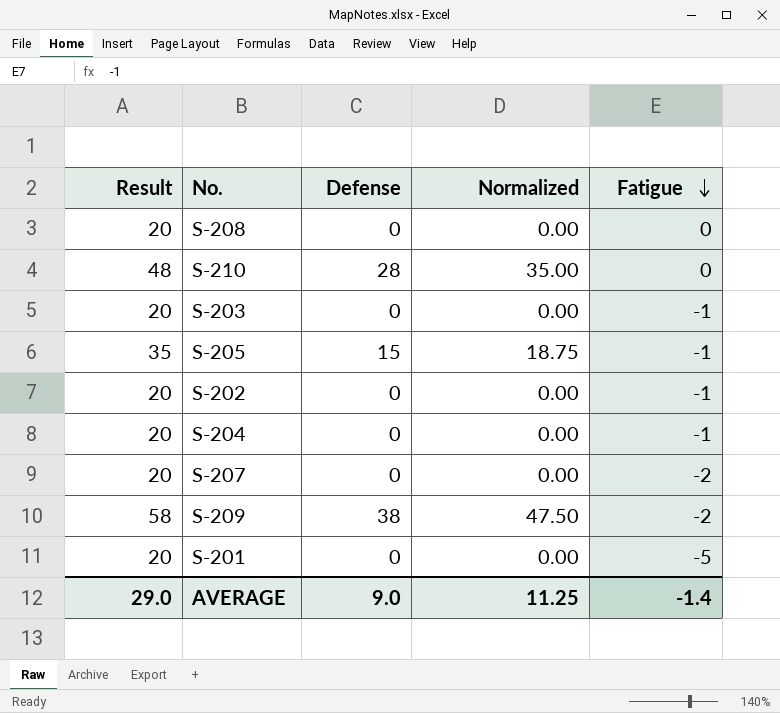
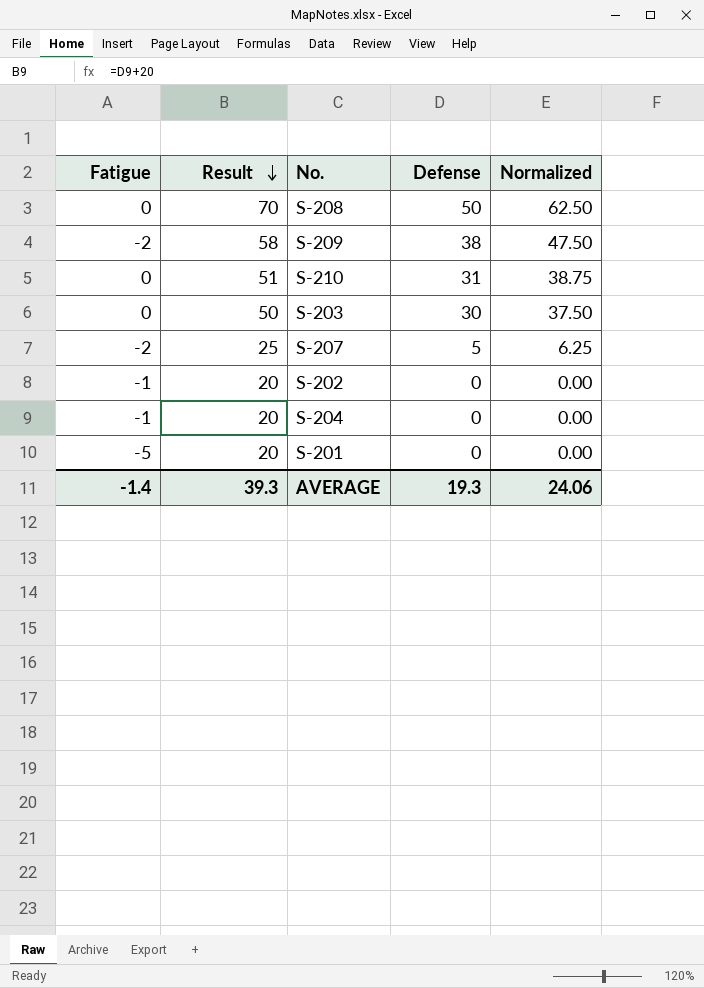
row order: Fatigue descending -> Result descending
column Fatigue | position: 5 -> 1
row S-205: 35 | 15 | 18.75 | -1 -> none
S-208 | Result: 20 -> 70
S-208 | Defense: 0 -> 50
S-208 | Normalized: 0.00 -> 62.50
S-210 | Result: 48 -> 51
S-210 | Defense: 28 -> 31
S-210 | Normalized: 35.00 -> 38.75
S-203 | Fatigue: -1 -> 0
S-203 | Result: 20 -> 50
S-203 | Defense: 0 -> 30
S-203 | Normalized: 0.00 -> 37.50
S-207 | Result: 20 -> 25
S-207 | Defense: 0 -> 5
S-207 | Normalized: 0.00 -> 6.25
AVERAGE | Result: 29.0 -> 39.3
AVERAGE | Defense: 9.0 -> 19.3
AVERAGE | Normalized: 11.25 -> 24.06

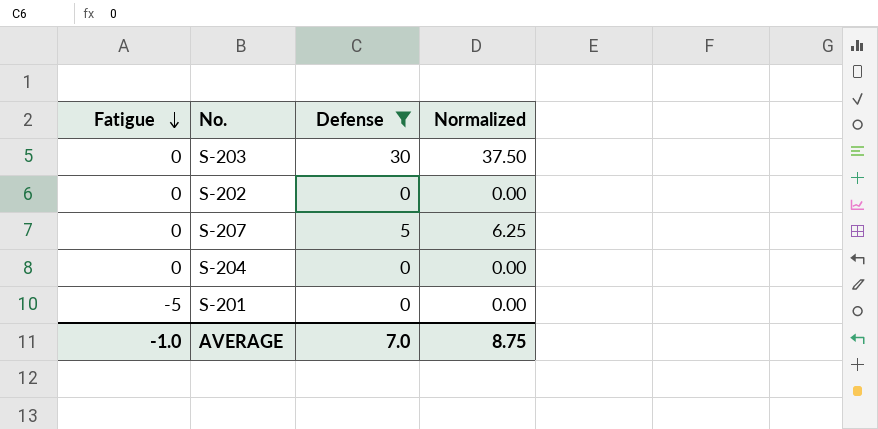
filter: none -> Defense <= 30
row order: Result descending -> Fatigue descending
column Result | formula: [Defense] + 20 -> none
S-202 | Fatigue: -1 -> 0
S-207 | Fatigue: -2 -> 0
S-204 | Fatigue: -1 -> 0
AVERAGE | Fatigue: -1.4 -> -1.0
AVERAGE | Defense: 19.3 -> 7.0
AVERAGE | Normalized: 24.06 -> 8.75

